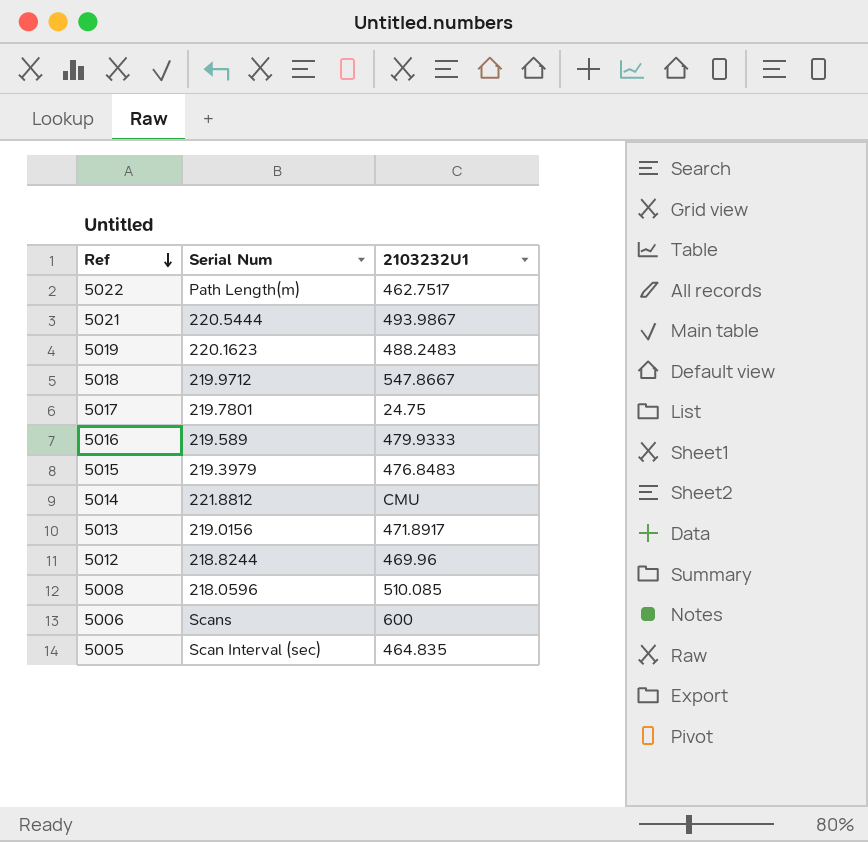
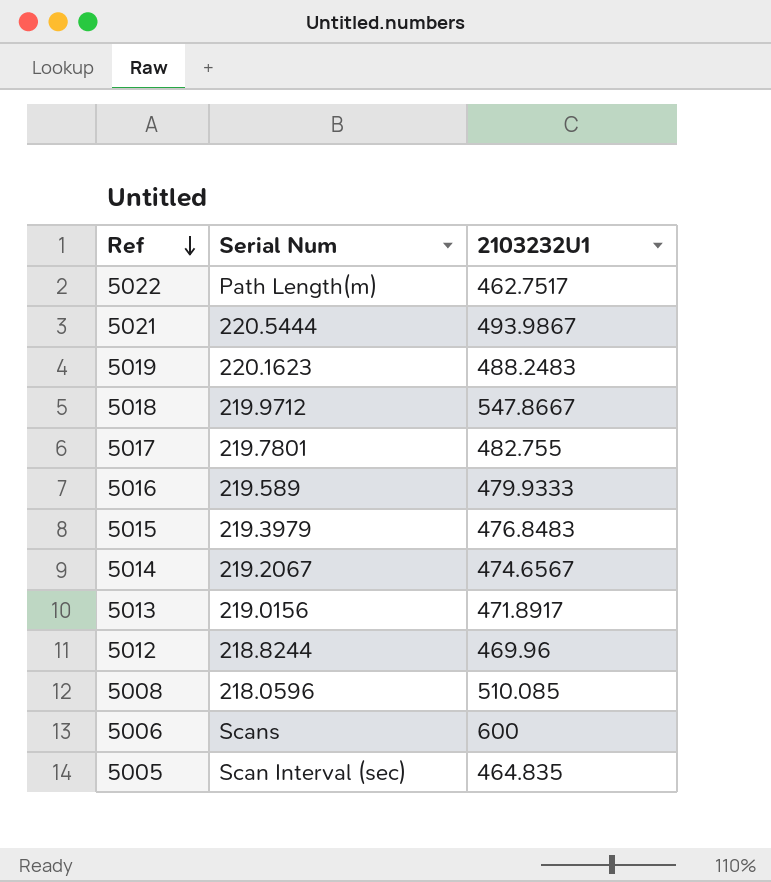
5017 | 2103232U1: 24.75 -> 482.755
5014 | Serial Num: 221.8812 -> 219.2067
5014 | 2103232U1: CMU -> 474.6567

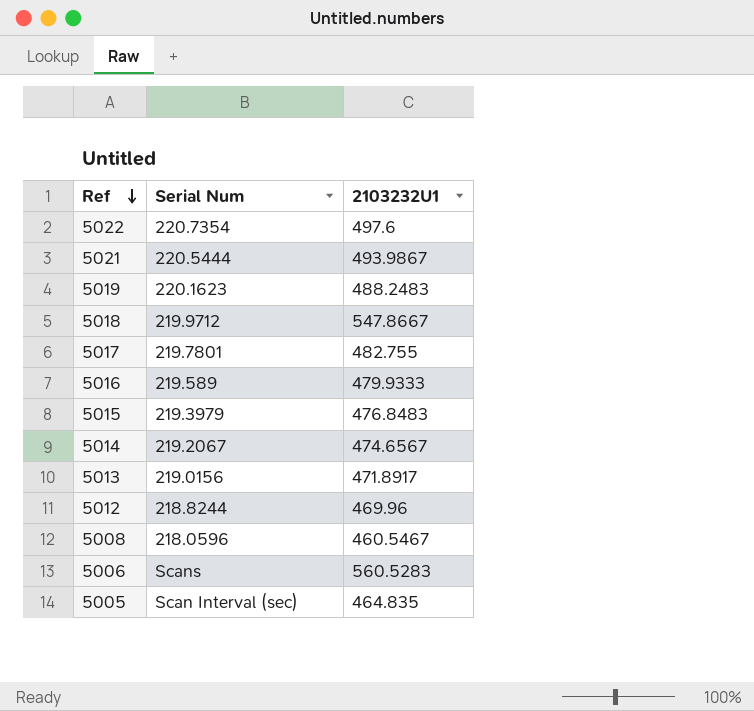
5022 | Serial Num: Path Length(m) -> 220.7354
5022 | 2103232U1: 462.7517 -> 497.6
5008 | 2103232U1: 510.085 -> 460.5467
5006 | 2103232U1: 600 -> 560.5283

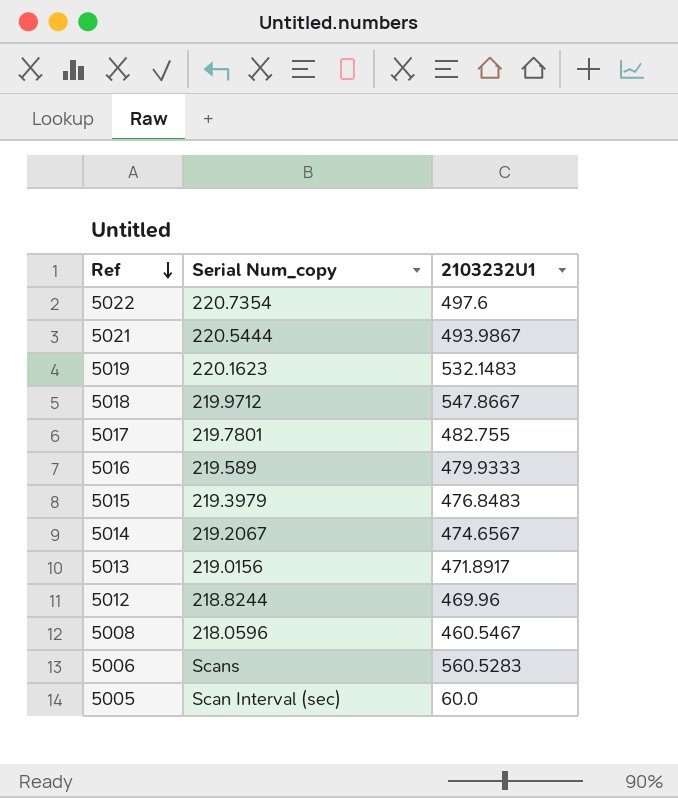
column name: Serial Num -> Serial Num_copy
5019 | 2103232U1: 488.2483 -> 532.1483
5005 | 2103232U1: 464.835 -> 60.0

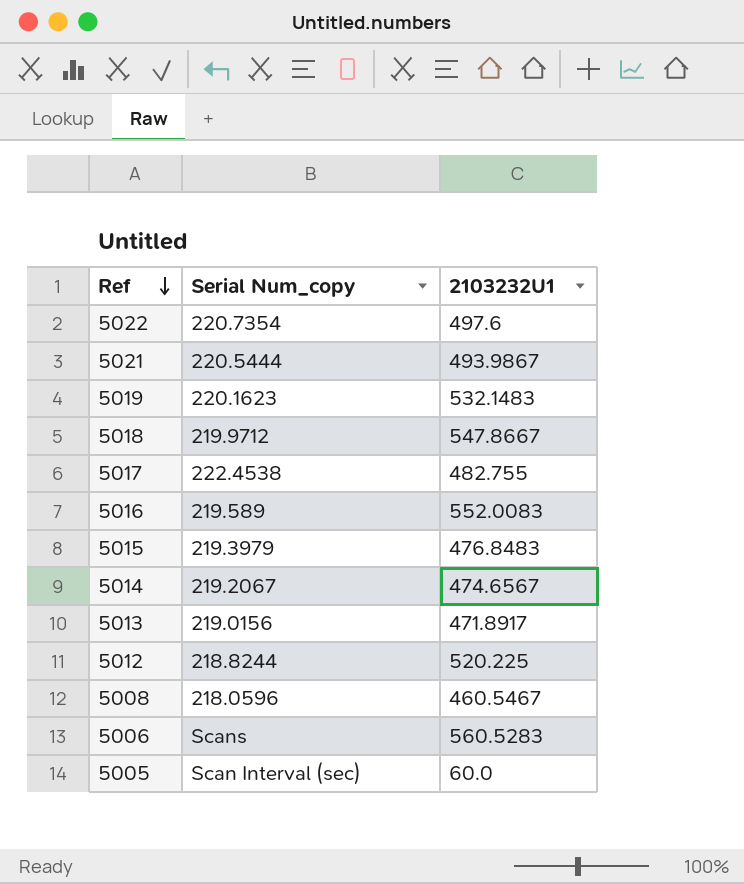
5017 | Serial Num_copy: 219.7801 -> 222.4538
5016 | 2103232U1: 479.9333 -> 552.0083
5012 | 2103232U1: 469.96 -> 520.225

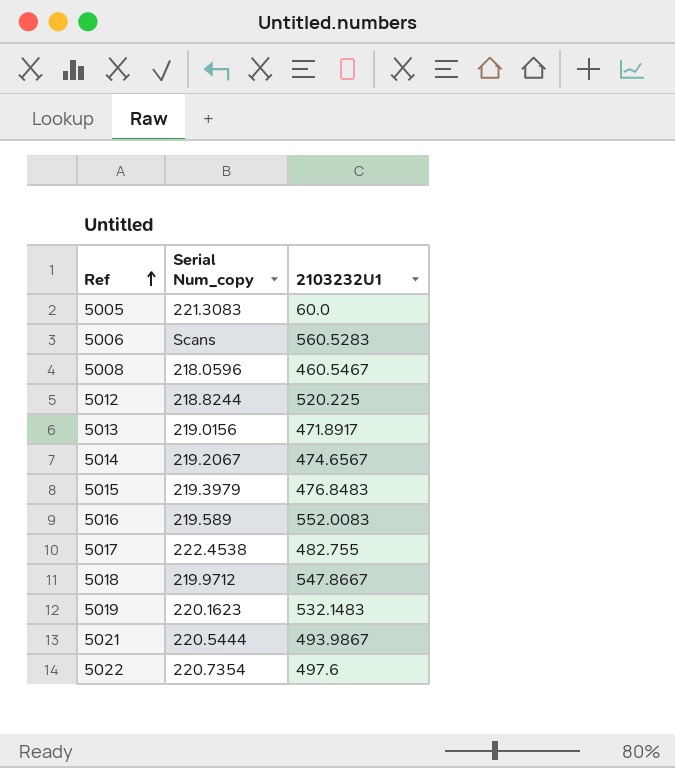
row order: Ref descending -> Ref ascending
5005 | Serial Num_copy: Scan Interval (sec) -> 221.3083

